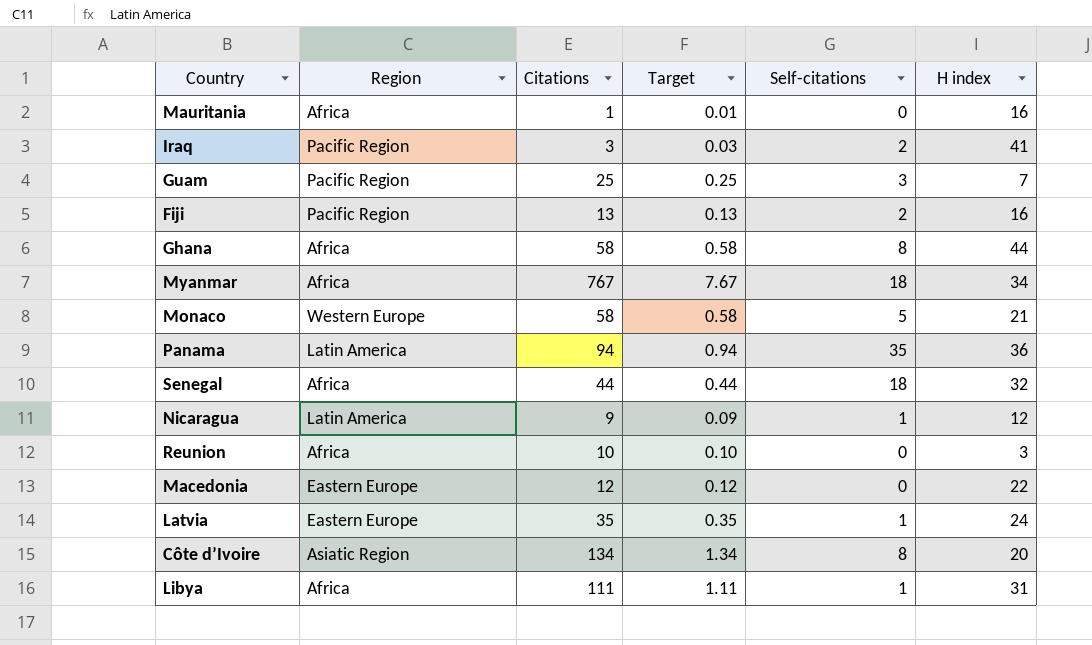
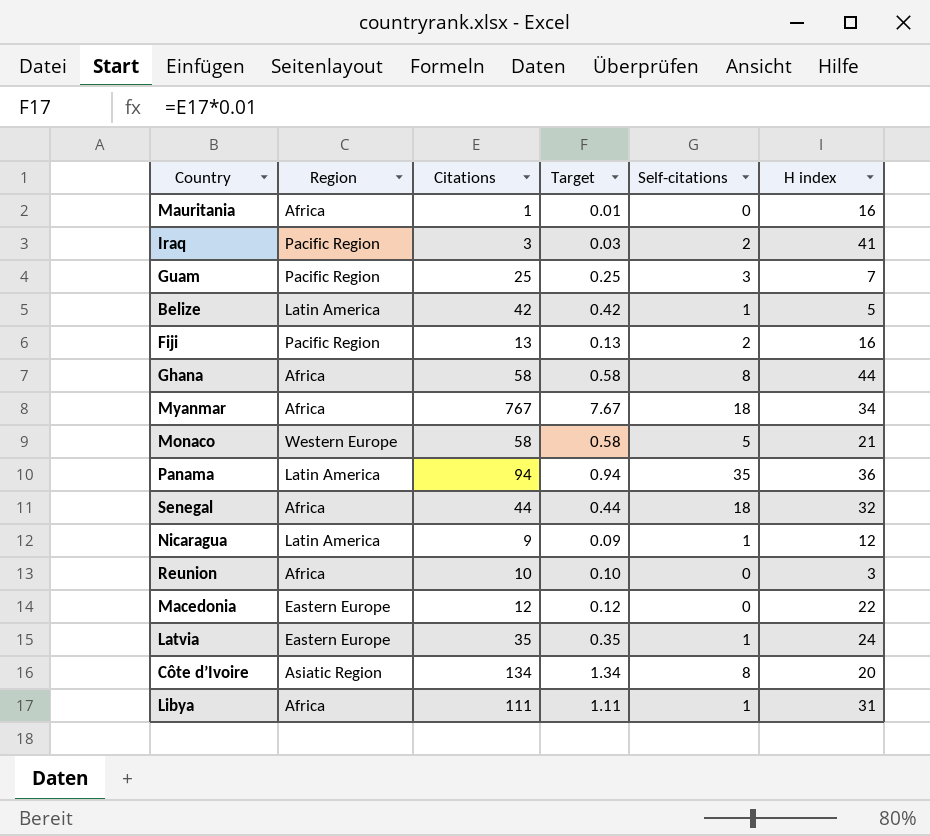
row Belize: none -> Latin America | 42 | 0.42 | 1 | 5

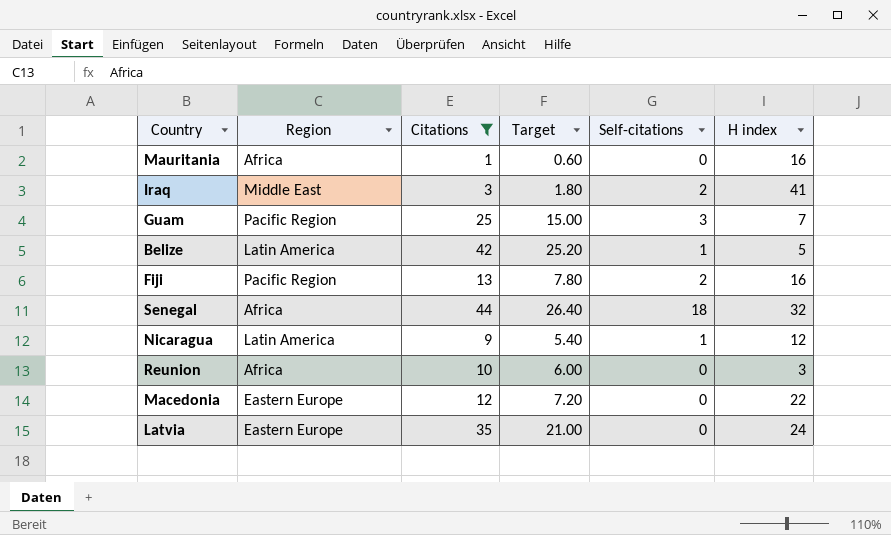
filter: none -> Citations <= 44
column Target | formula: [Citations] * 0.01 -> [Citations] * 0.6
Iraq | Region: Pacific Region -> Middle East
Latvia | Self-citations: 1 -> 0

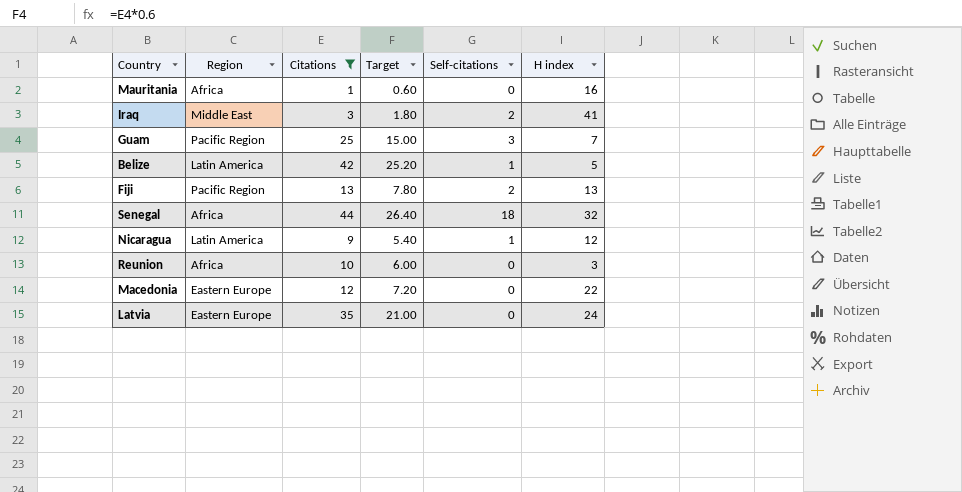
Fiji | H index: 16 -> 13

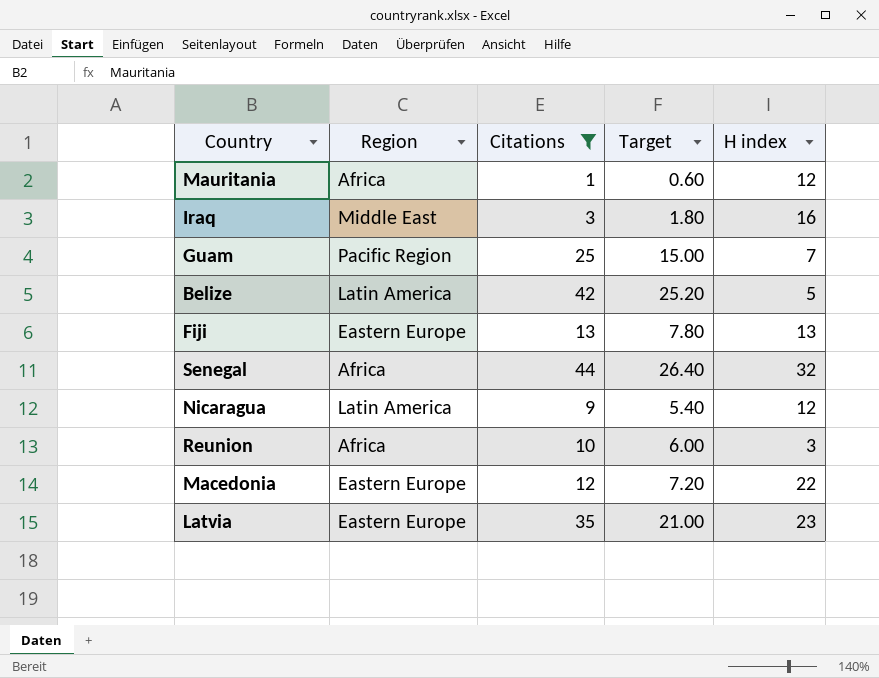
column Self-citations | position: 5 -> none
Mauritania | H index: 16 -> 12
Iraq | H index: 41 -> 16
Fiji | Region: Pacific Region -> Eastern Europe
Latvia | H index: 24 -> 23

